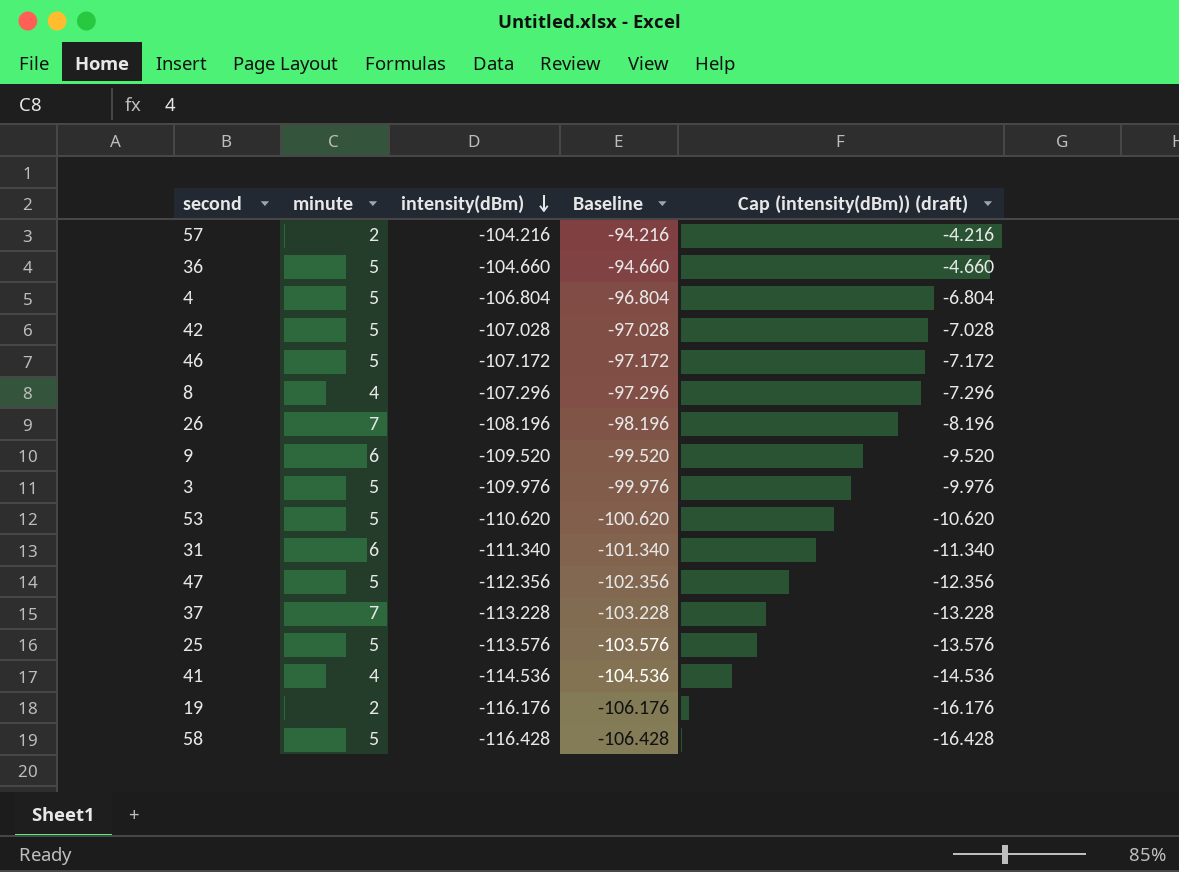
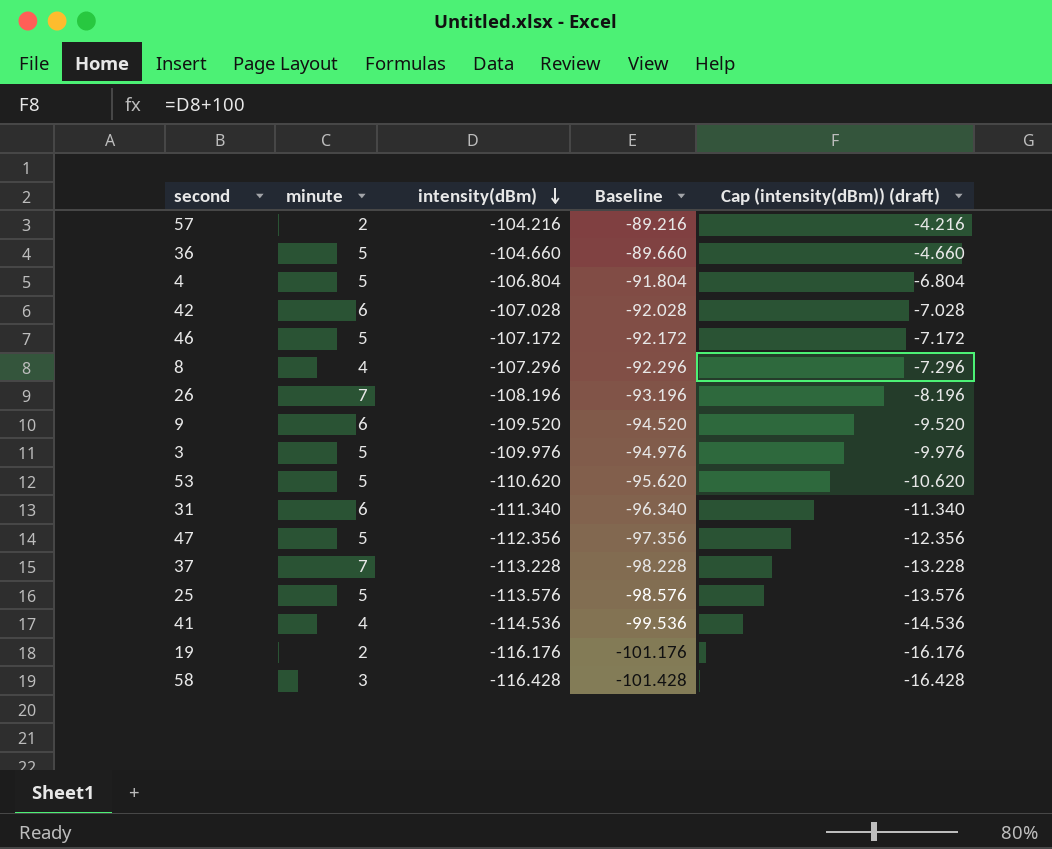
column Baseline | formula: [intensity(dBm)] + 10 -> [intensity(dBm)] + 15
42 | minute: 5 -> 6
58 | minute: 5 -> 3

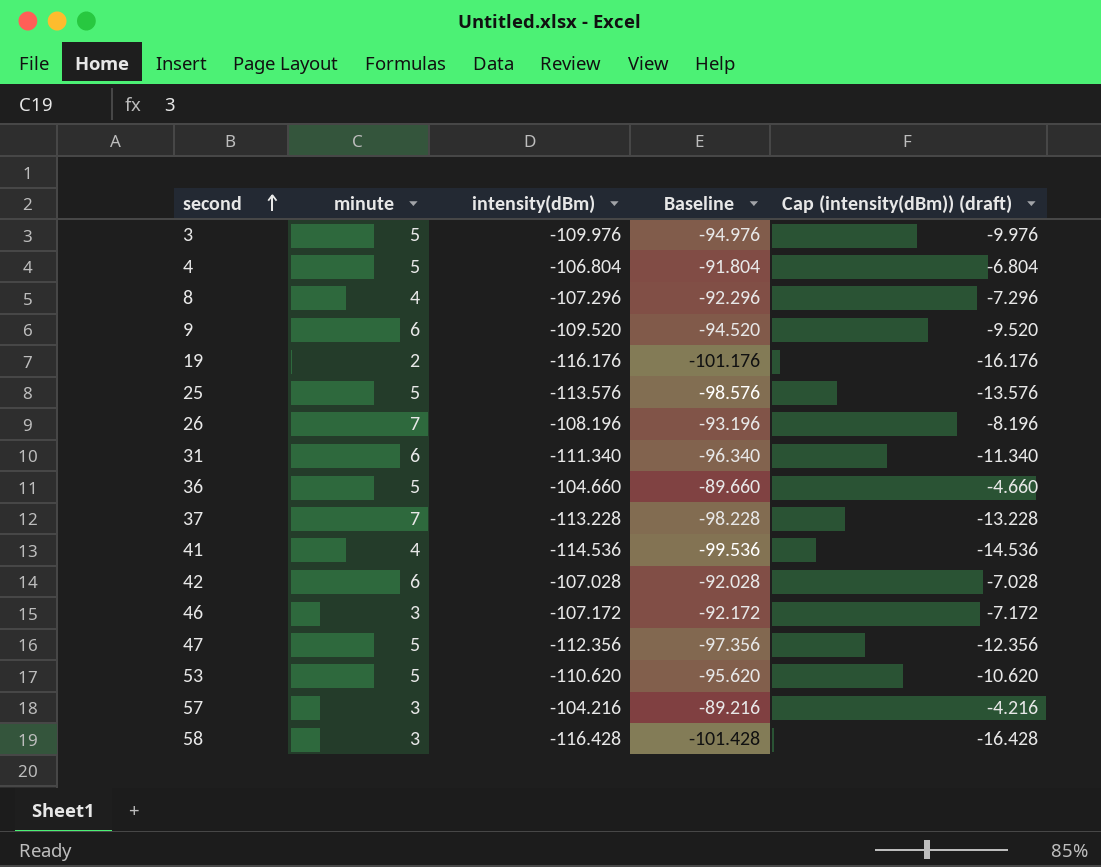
row order: intensity(dBm) descending -> second ascending
46 | minute: 5 -> 3
57 | minute: 2 -> 3

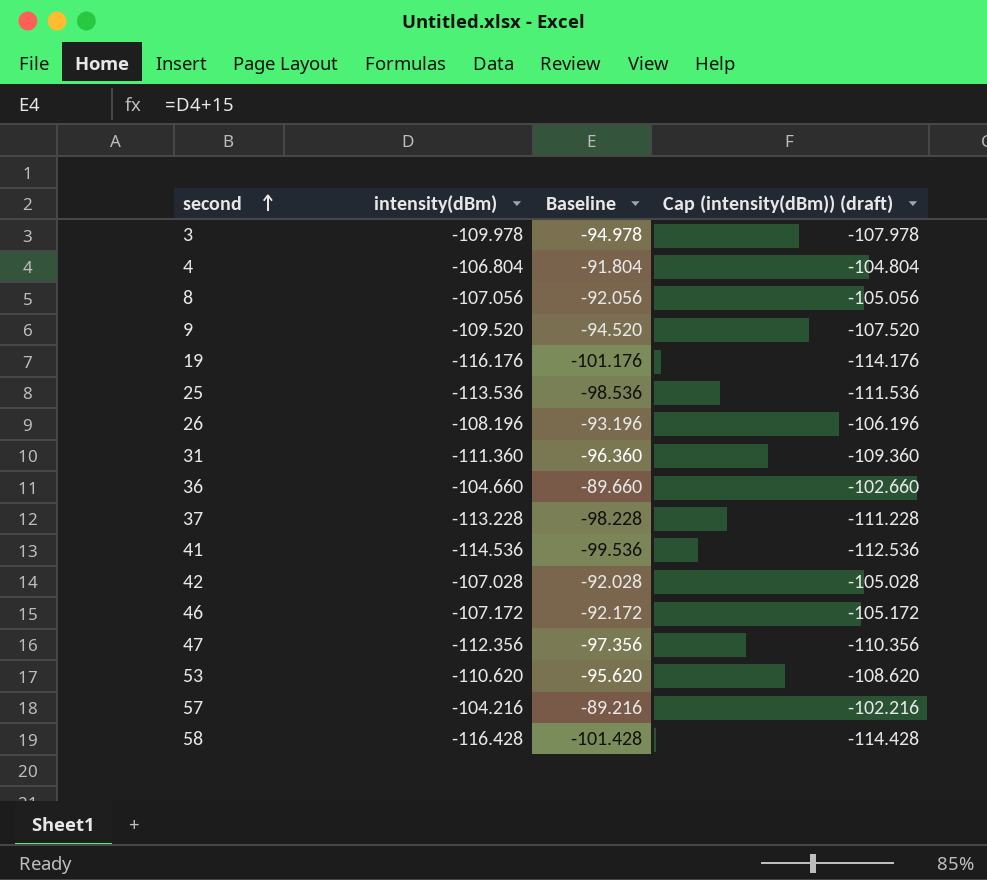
column minute | position: 2 -> none
column Cap (intensity(dBm)) (draft) | formula: [intensity(dBm)] + 100 -> [intensity(dBm)] + 2
3 | intensity(dBm): -109.976 -> -109.978
3 | Baseline: -94.976 -> -94.978
8 | intensity(dBm): -107.296 -> -107.056
8 | Baseline: -92.296 -> -92.056
25 | intensity(dBm): -113.576 -> -113.536
25 | Baseline: -98.576 -> -98.536
31 | intensity(dBm): -111.340 -> -111.360
31 | Baseline: -96.340 -> -96.360

